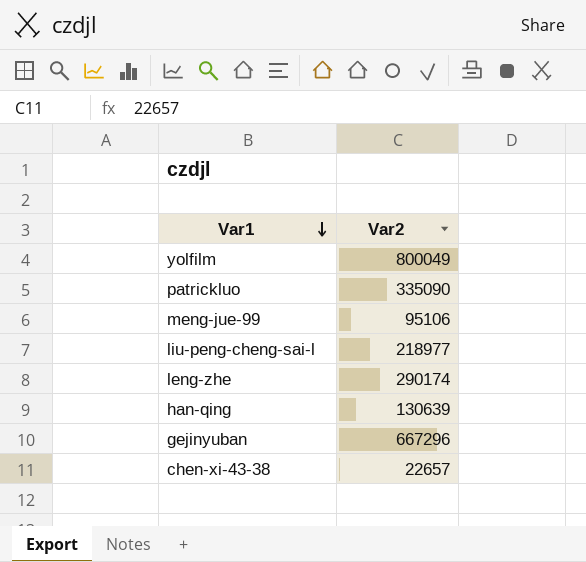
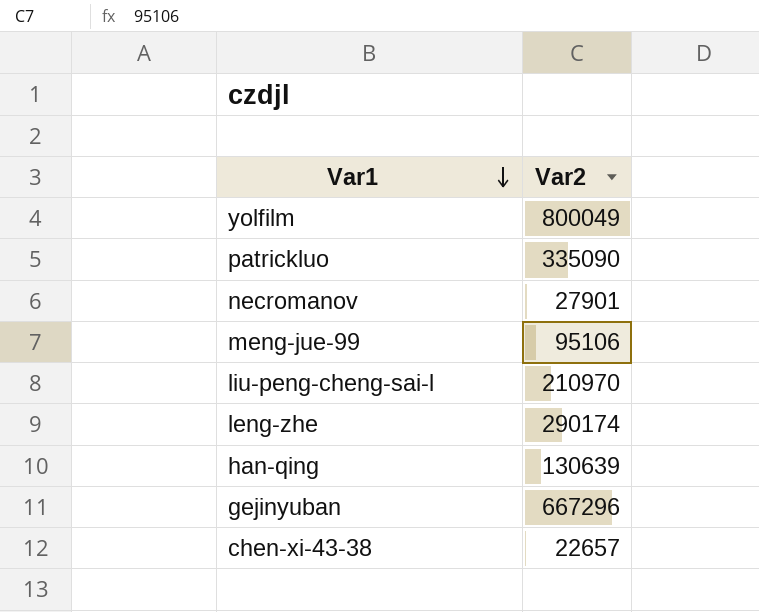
row necromanov: none -> 27901
liu-peng-cheng-sai-l | Var2: 218977 -> 210970

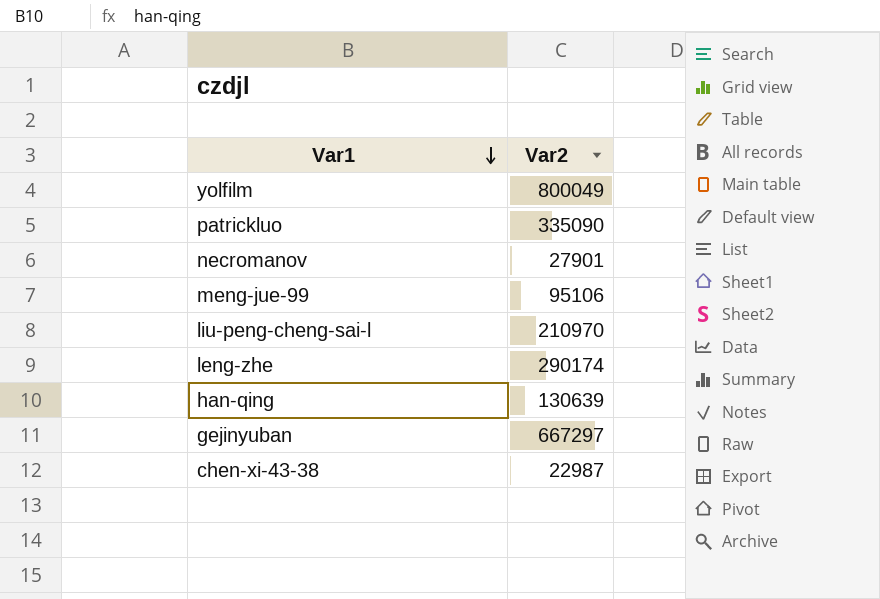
gejinyuban | Var2: 667296 -> 667297
chen-xi-43-38 | Var2: 22657 -> 22987

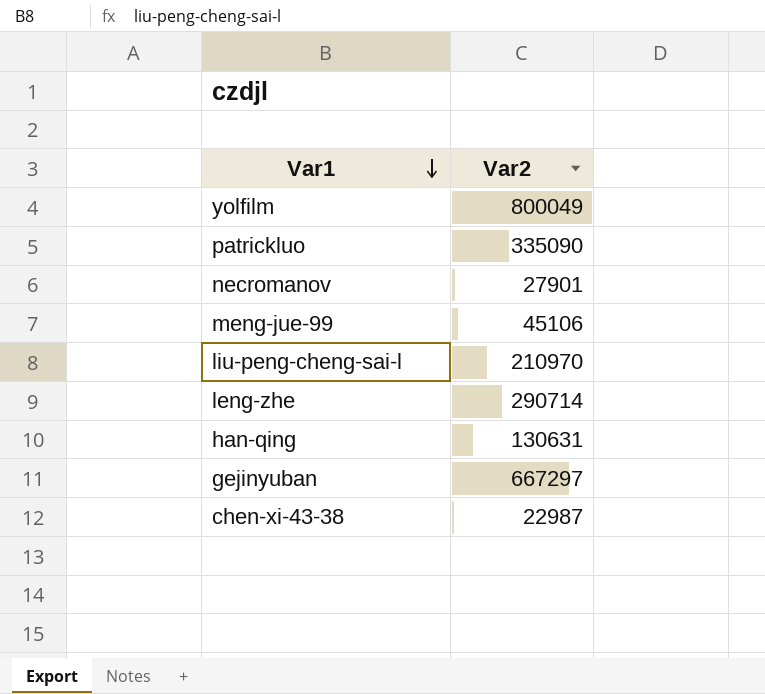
meng-jue-99 | Var2: 95106 -> 45106
leng-zhe | Var2: 290174 -> 290714
han-qing | Var2: 130639 -> 130631

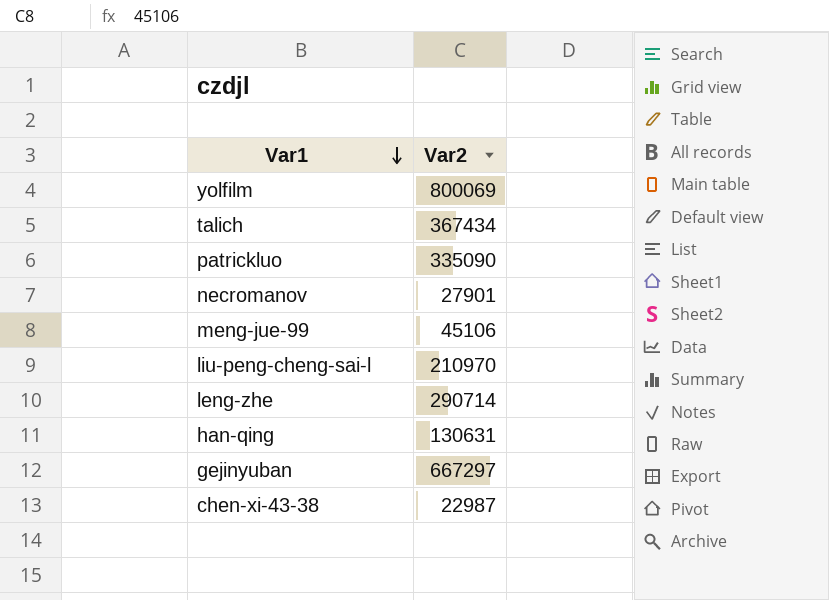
yolfilm | Var2: 800049 -> 800069
row talich: none -> 367434

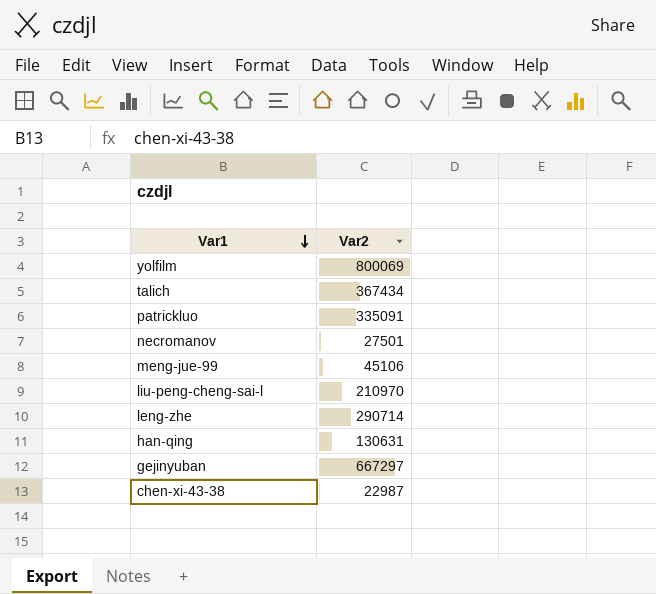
patrickluo | Var2: 335090 -> 335091
necromanov | Var2: 27901 -> 27501

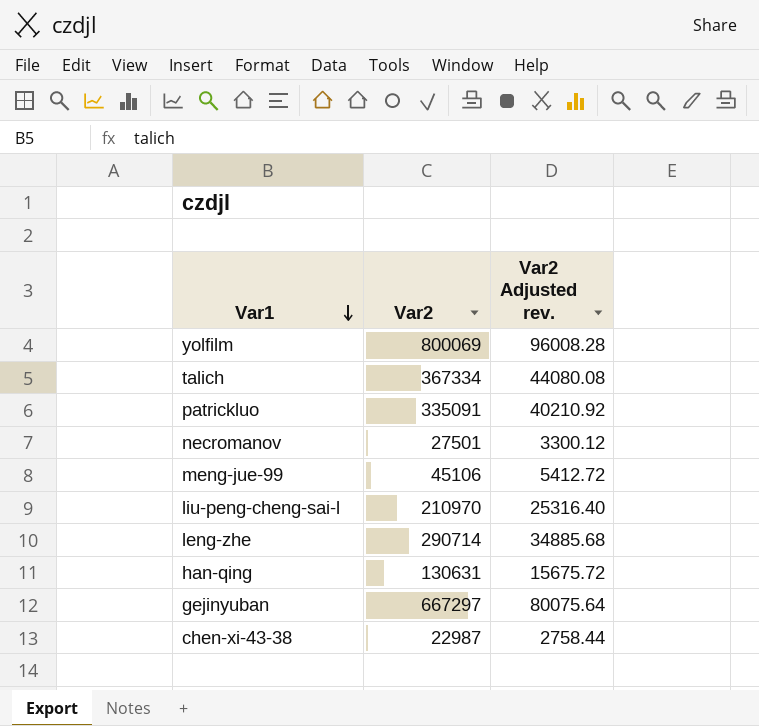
column Var2 Adjusted rev. | formula: none -> [Var2] * 0.12
talich | Var2: 367434 -> 367334

